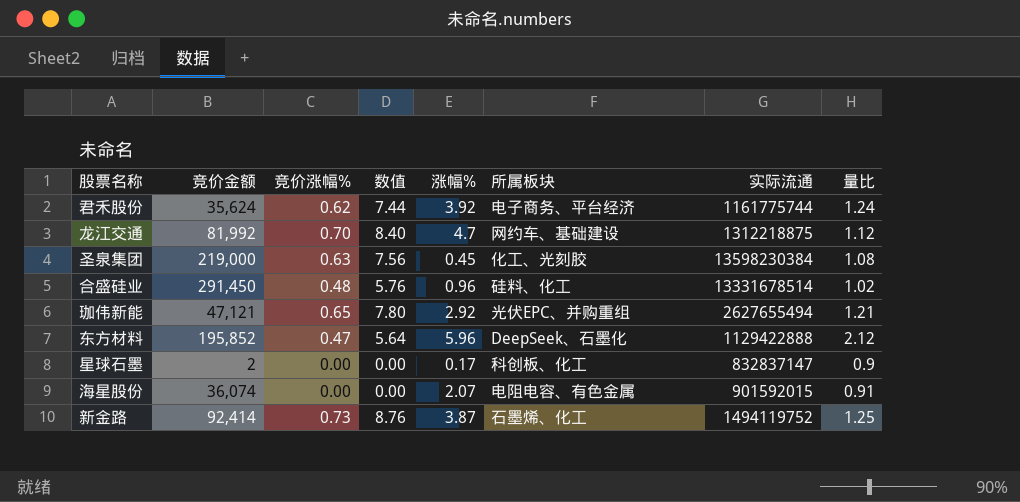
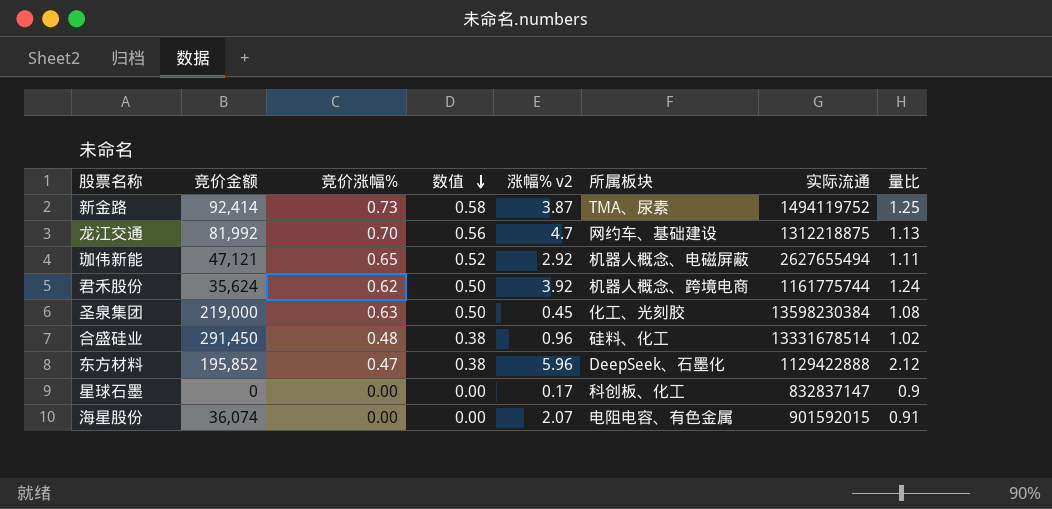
row order: none -> 数值 descending
column 数值 | formula: [竞价涨幅%] * 12 -> [竞价涨幅%] * 0.8
column name: 涨幅% -> 涨幅% v2
新金路 | 所属板块: 石墨烯、化工 -> TMA、尿素
龙江交通 | 量比: 1.12 -> 1.13
珈伟新能 | 所属板块: 光伏EPC、并购重组 -> 机器人概念、电磁屏蔽
珈伟新能 | 量比: 1.21 -> 1.11
君禾股份 | 所属板块: 电子商务、平台经济 -> 机器人概念、跨境电商
星球石墨 | 竞价金额: 2 -> 0

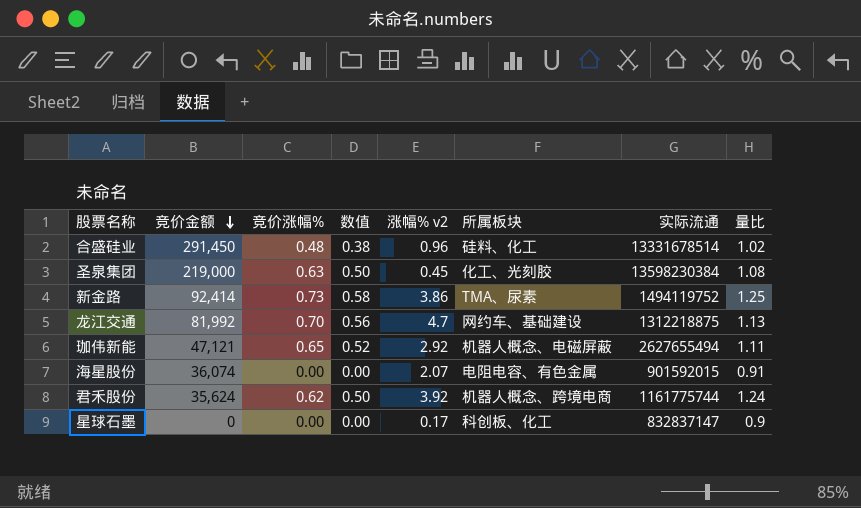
row order: 数值 descending -> 竞价金额 descending
row 东方材料: 195,852 | 0.47 | 0.38 | 5.96 | DeepSeek、石墨化 | 1129422888 | 2.12 -> none
新金路 | 涨幅% v2: 3.87 -> 3.86

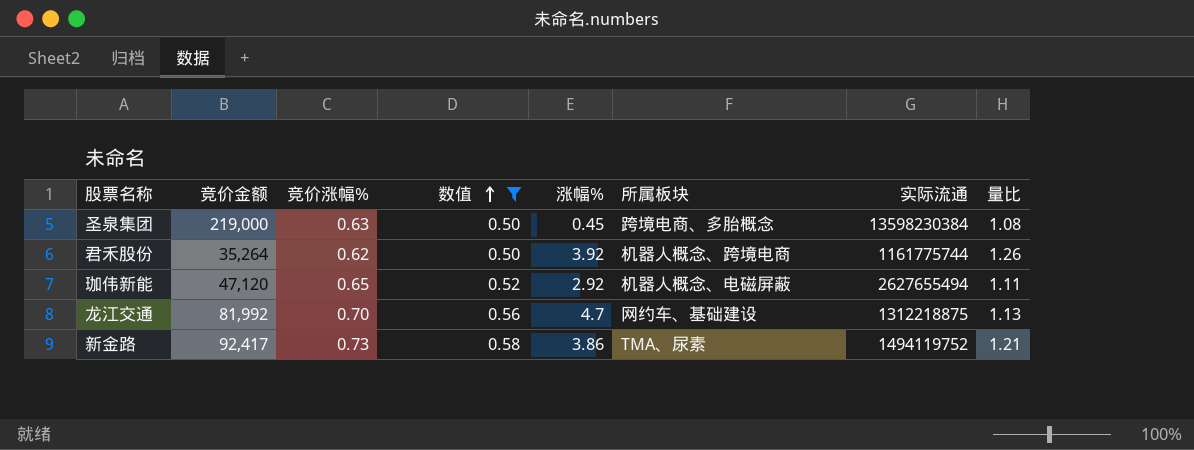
filter: none -> 数值 >= 0.50
row order: 竞价金额 descending -> 数值 ascending
column name: 涨幅% v2 -> 涨幅%
圣泉集团 | 所属板块: 化工、光刻胶 -> 跨境电商、多胎概念
君禾股份 | 竞价金额: 35,624 -> 35,264
君禾股份 | 量比: 1.24 -> 1.26
珈伟新能 | 竞价金额: 47,121 -> 47,120
新金路 | 竞价金额: 92,414 -> 92,417
新金路 | 量比: 1.25 -> 1.21

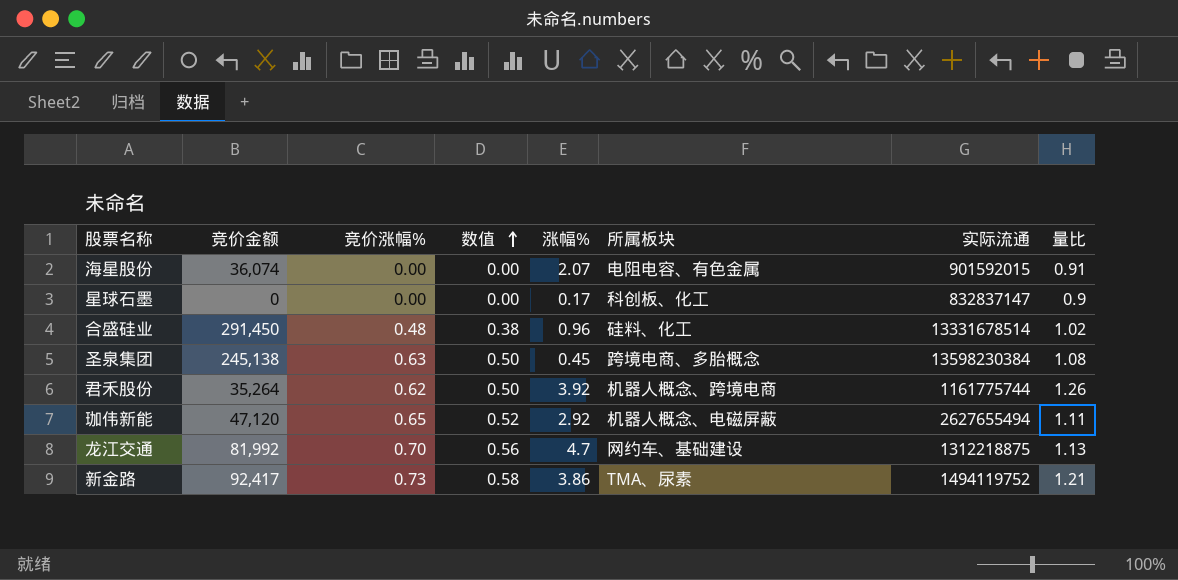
filter: 数值 >= 0.50 -> none
圣泉集团 | 竞价金额: 219,000 -> 245,138

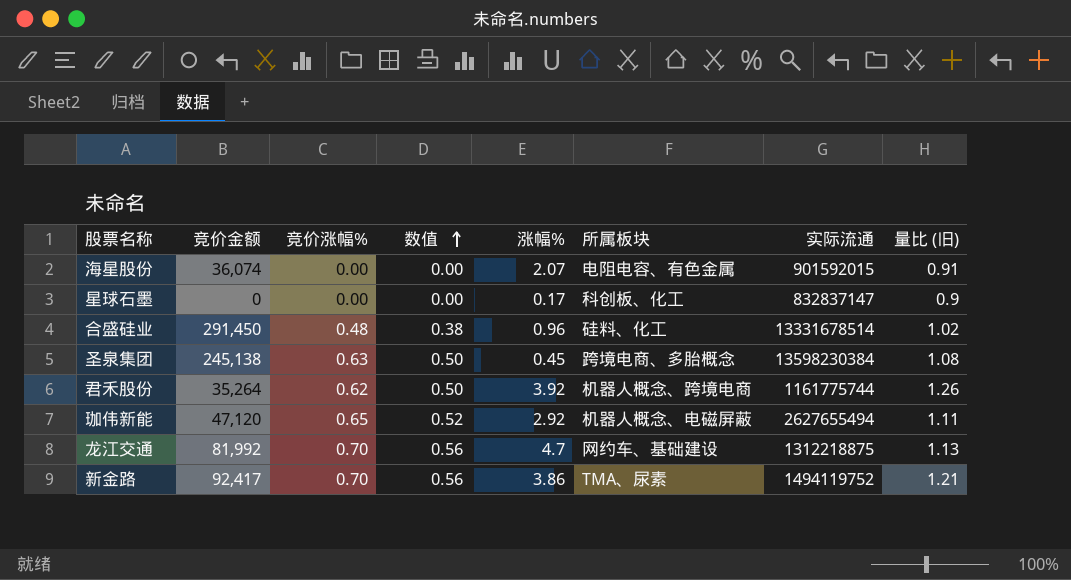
column name: 量比 -> 量比 (旧)
新金路 | 竞价涨幅%: 0.73 -> 0.70
新金路 | 数值: 0.58 -> 0.56

